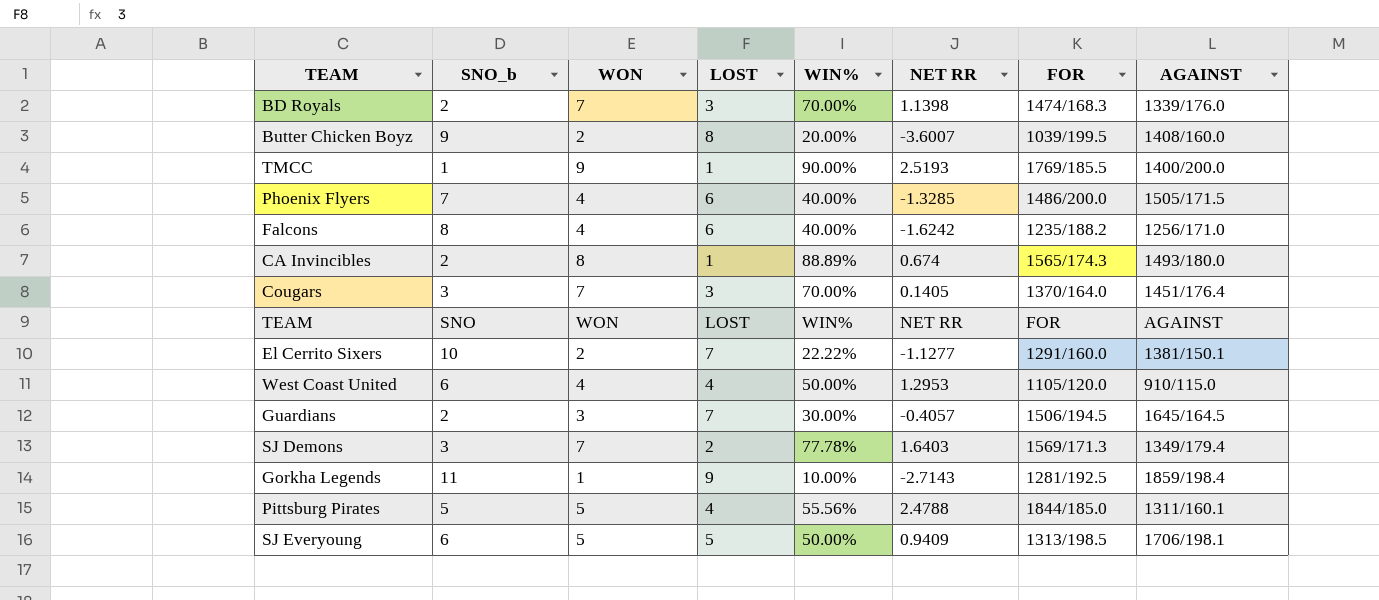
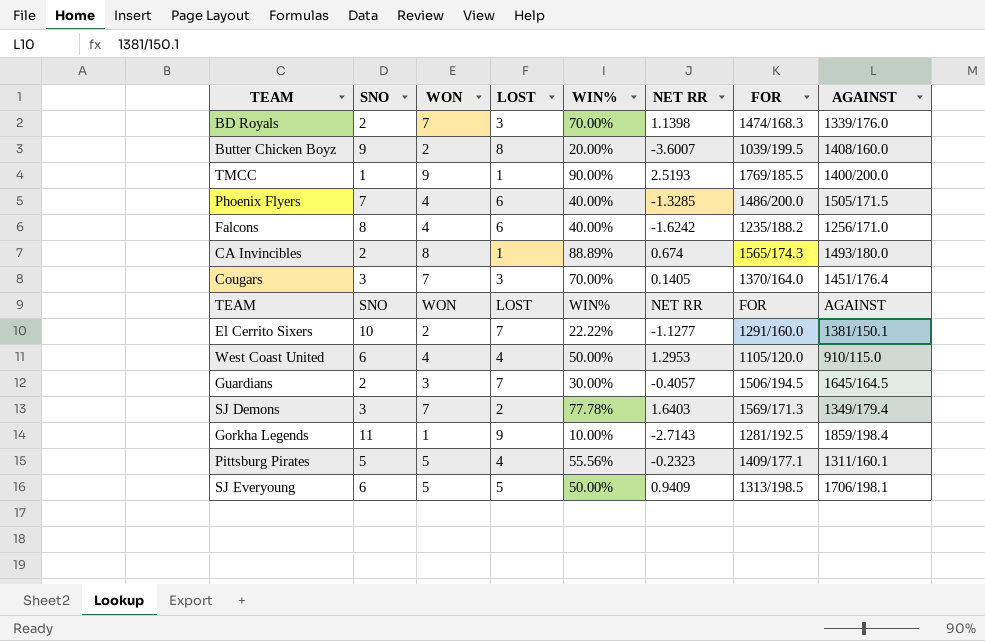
column name: SNO_b -> SNO
Pittsburg Pirates | NET RR: 2.4788 -> -0.2323
Pittsburg Pirates | FOR: 1844/185.0 -> 1409/177.1

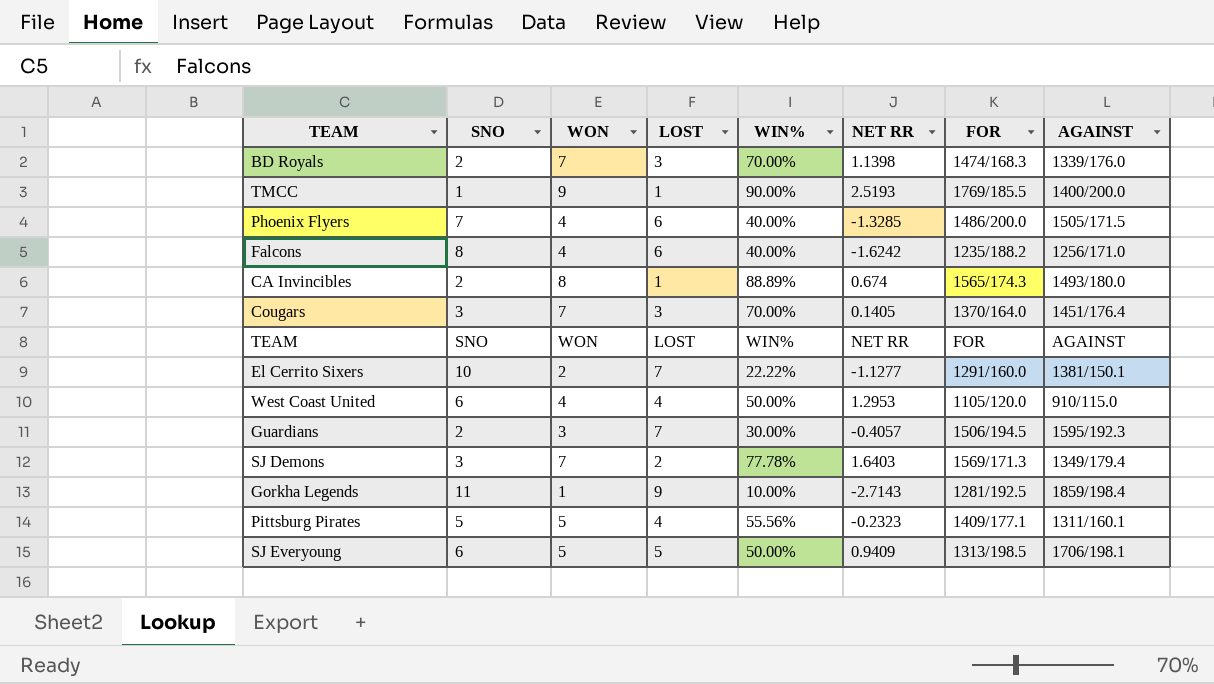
row Butter Chicken Boyz: 9 | 2 | 8 | 20.00% | -3.6007 | 1039/199.5 | 1408/160.0 -> none
Guardians | AGAINST: 1645/164.5 -> 1595/192.3

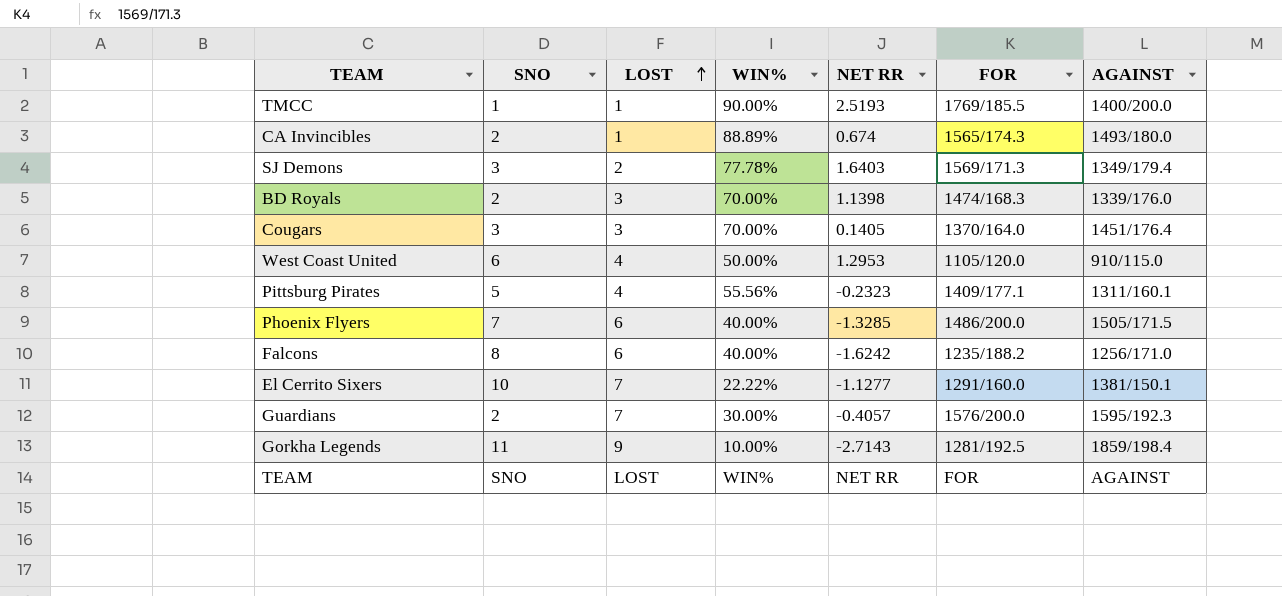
row order: none -> LOST ascending
column WON | position: 3 -> none
row SJ Everyoung: 6 | 5 | 5 | 50.00% | 0.9409 | 1313/198.5 | 1706/198.1 -> none
Guardians | FOR: 1506/194.5 -> 1576/200.0

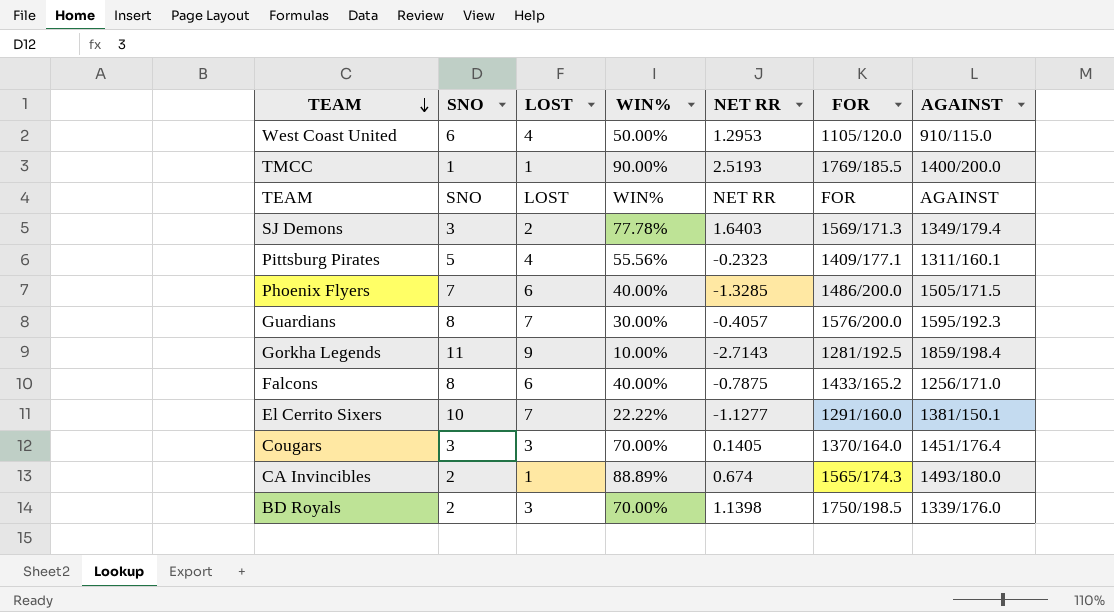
row order: LOST ascending -> TEAM descending
Guardians | SNO: 2 -> 8
Falcons | NET RR: -1.6242 -> -0.7875
Falcons | FOR: 1235/188.2 -> 1433/165.2
BD Royals | FOR: 1474/168.3 -> 1750/198.5

